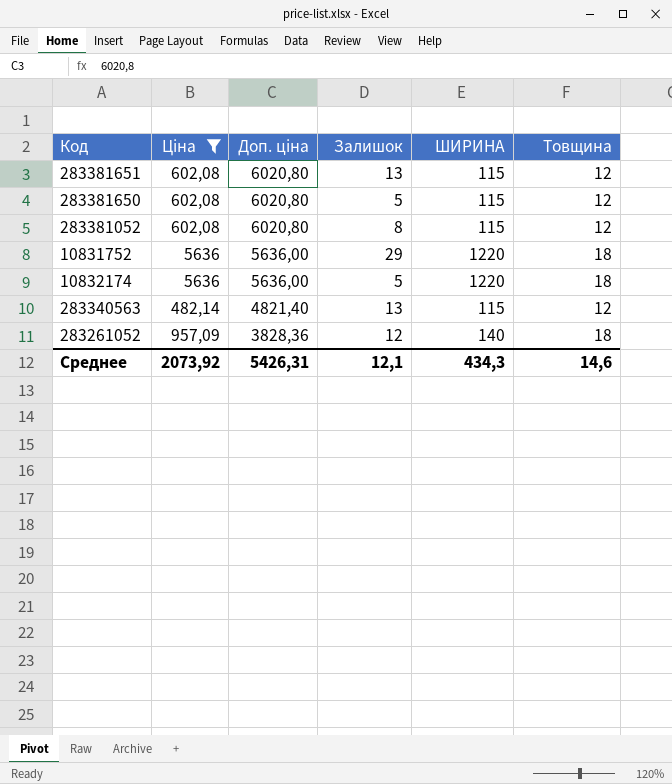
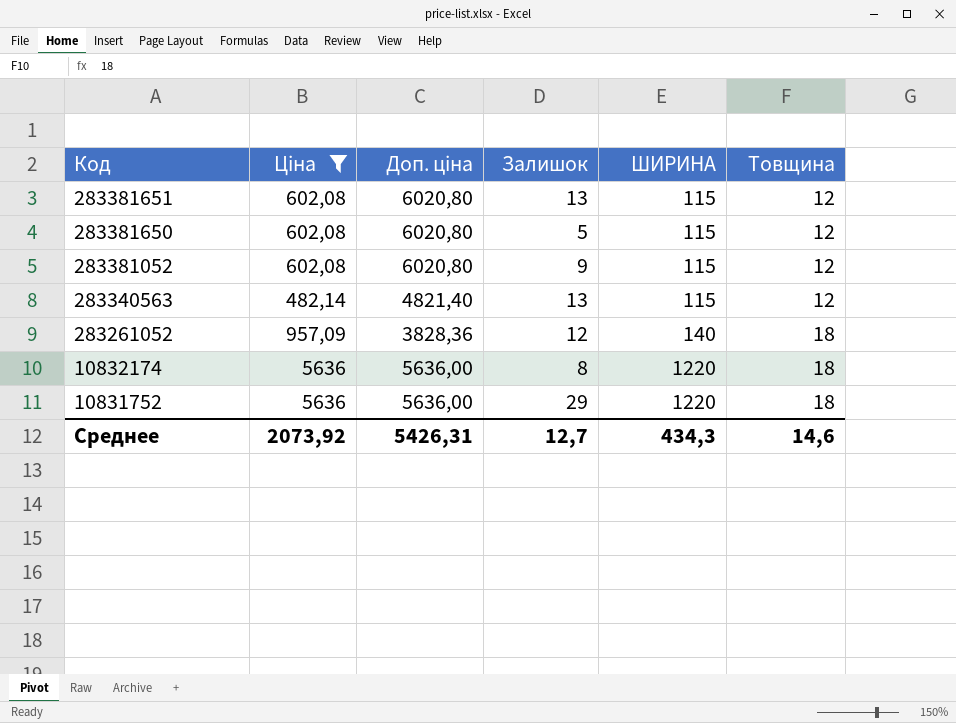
row order: Доп. ціна descending -> Код descending
283381052 | Залишок: 8 -> 9
10832174 | Залишок: 5 -> 8
Среднее | Залишок: 12,1 -> 12,7

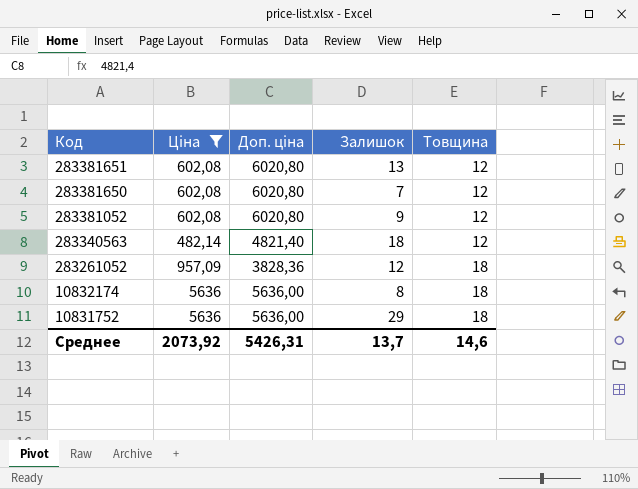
column ШИРИНА | position: 5 -> none
283381650 | Залишок: 5 -> 7
283340563 | Залишок: 13 -> 18
Среднее | Залишок: 12,7 -> 13,7

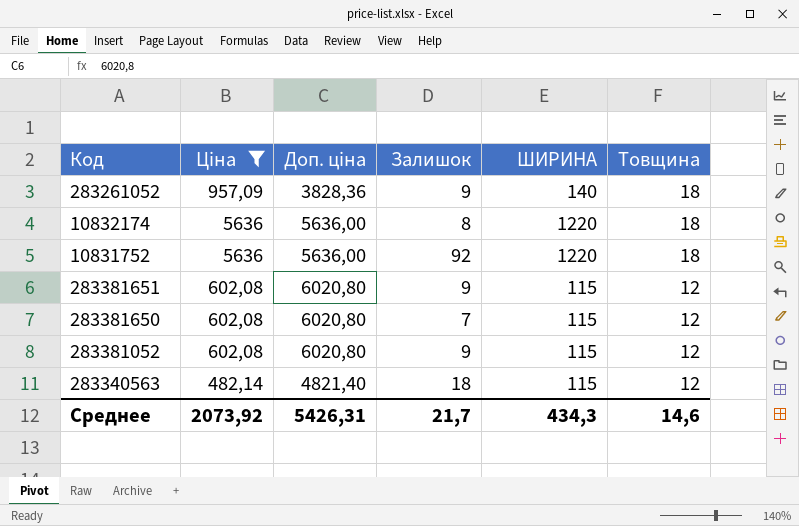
row order: Код descending -> Товщина descending
column ШИРИНА | position: none -> 5
283261052 | Залишок: 12 -> 9
10831752 | Залишок: 29 -> 92
283381651 | Залишок: 13 -> 9
Среднее | Залишок: 13,7 -> 21,7

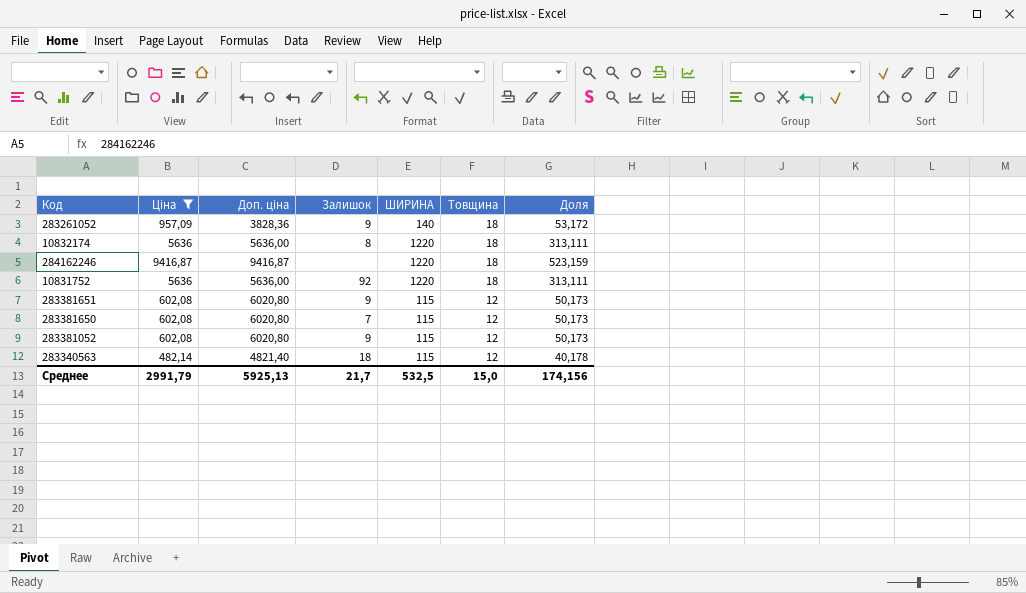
column Доля | formula: none -> [Ціна] / [Товщина]
row 284162246: none -> 9416,87 | 9416,87 | none | 1220 | 18 | 523,159
Среднее | Ціна: 2073,92 -> 2991,79
Среднее | Доп. ціна: 5426,31 -> 5925,13
Среднее | ШИРИНА: 434,3 -> 532,5
Среднее | Товщина: 14,6 -> 15,0

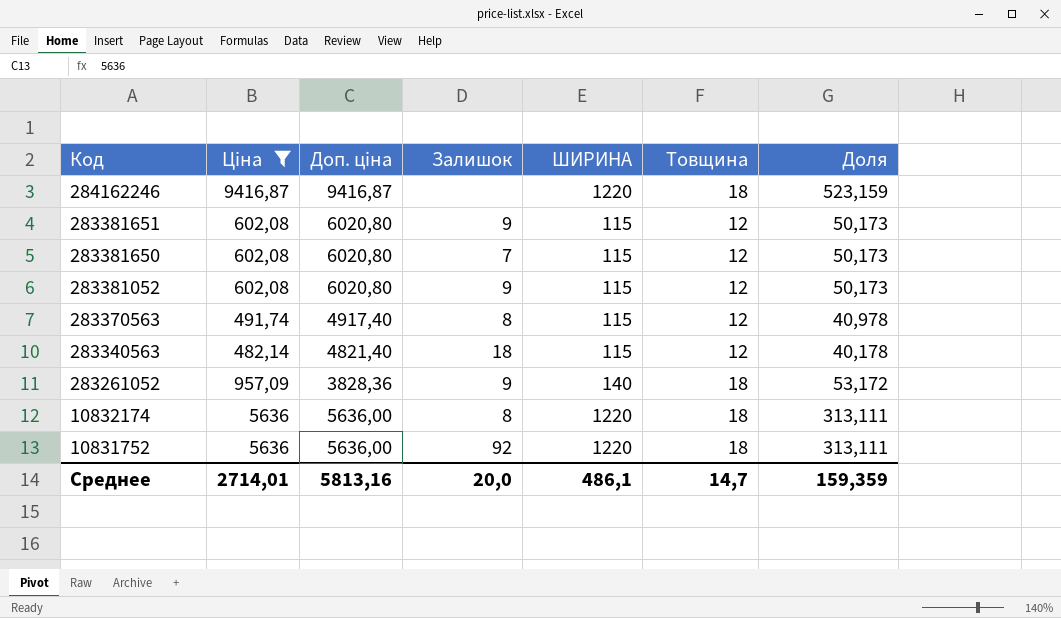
row order: Товщина descending -> Код descending
row 283370563: none -> 491,74 | 4917,40 | 8 | 115 | 12 | 40,978
Среднее | Ціна: 2991,79 -> 2714,01
Среднее | Доп. ціна: 5925,13 -> 5813,16
Среднее | Залишок: 21,7 -> 20,0
Среднее | ШИРИНА: 532,5 -> 486,1
Среднее | Товщина: 15,0 -> 14,7
Среднее | Доля: 174,156 -> 159,359

